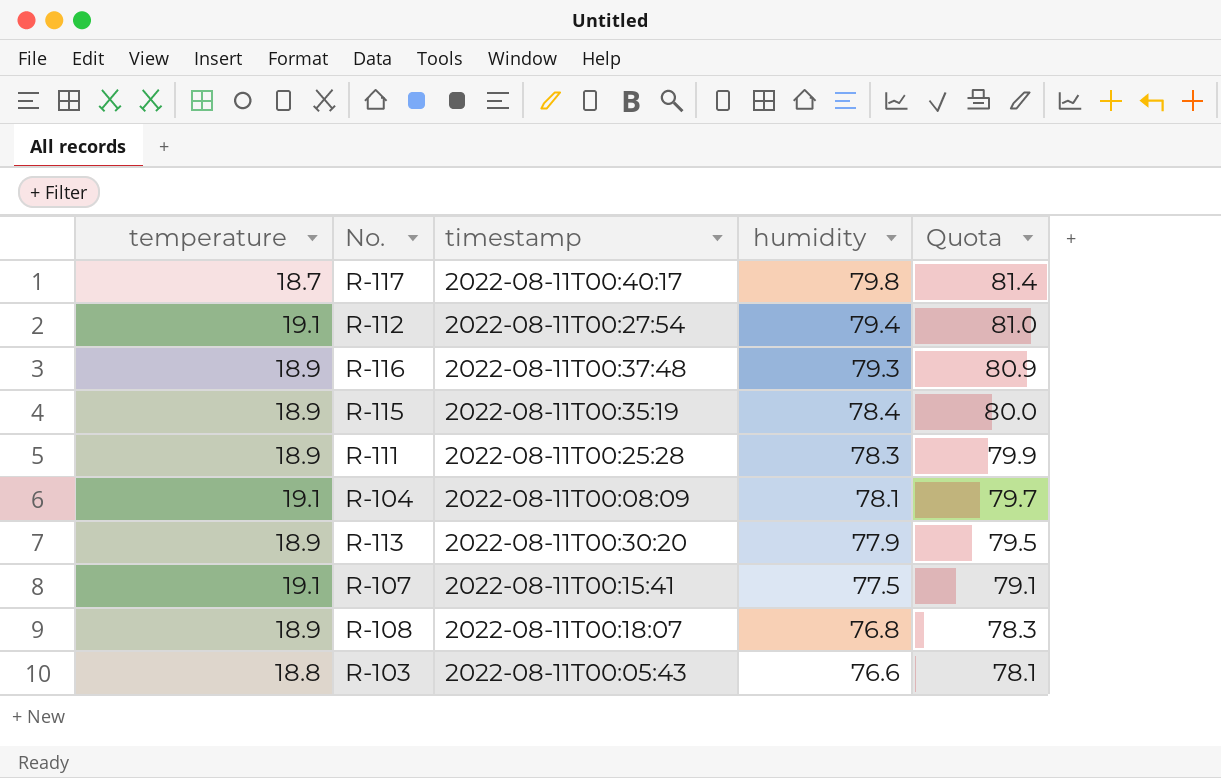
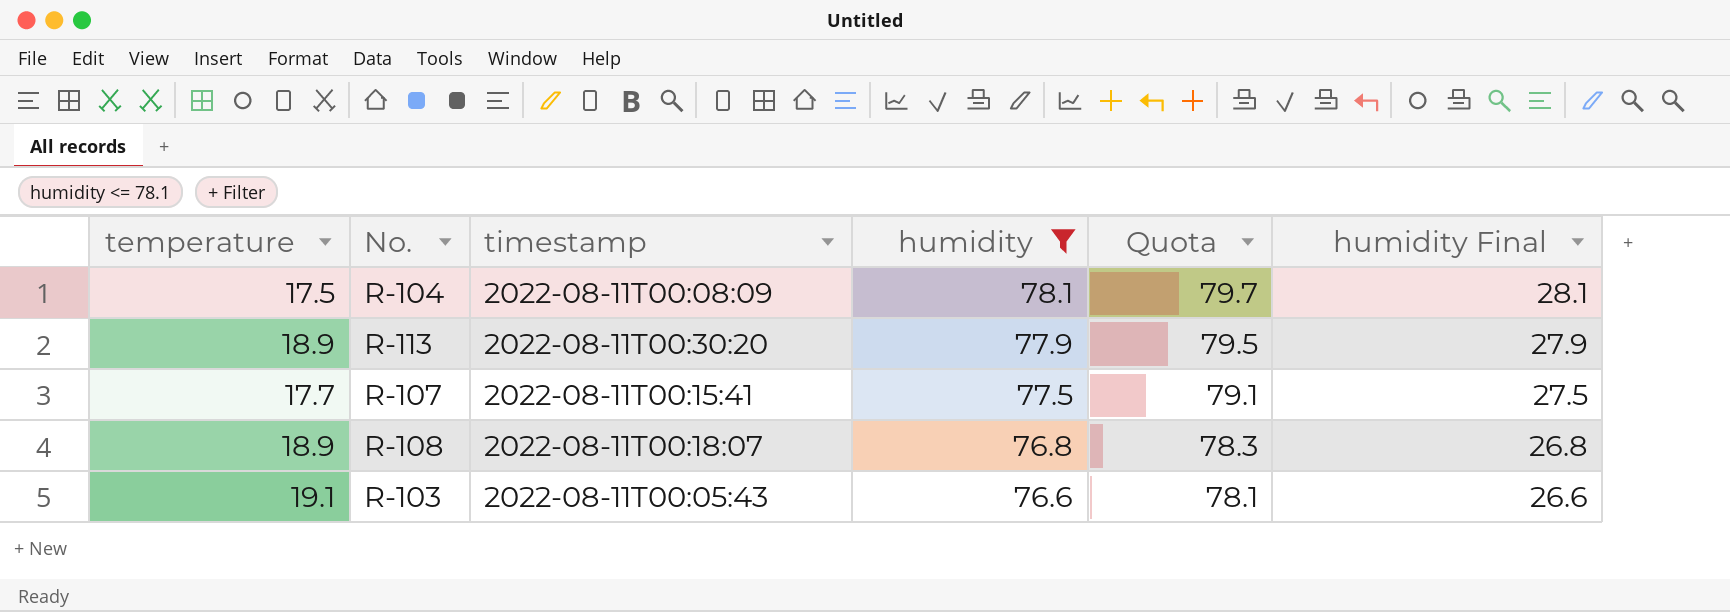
filter: none -> humidity <= 78.1
column humidity Final | formula: none -> [humidity] - 50
R-104 | temperature: 19.1 -> 17.5
R-107 | temperature: 19.1 -> 17.7
R-103 | temperature: 18.8 -> 19.1

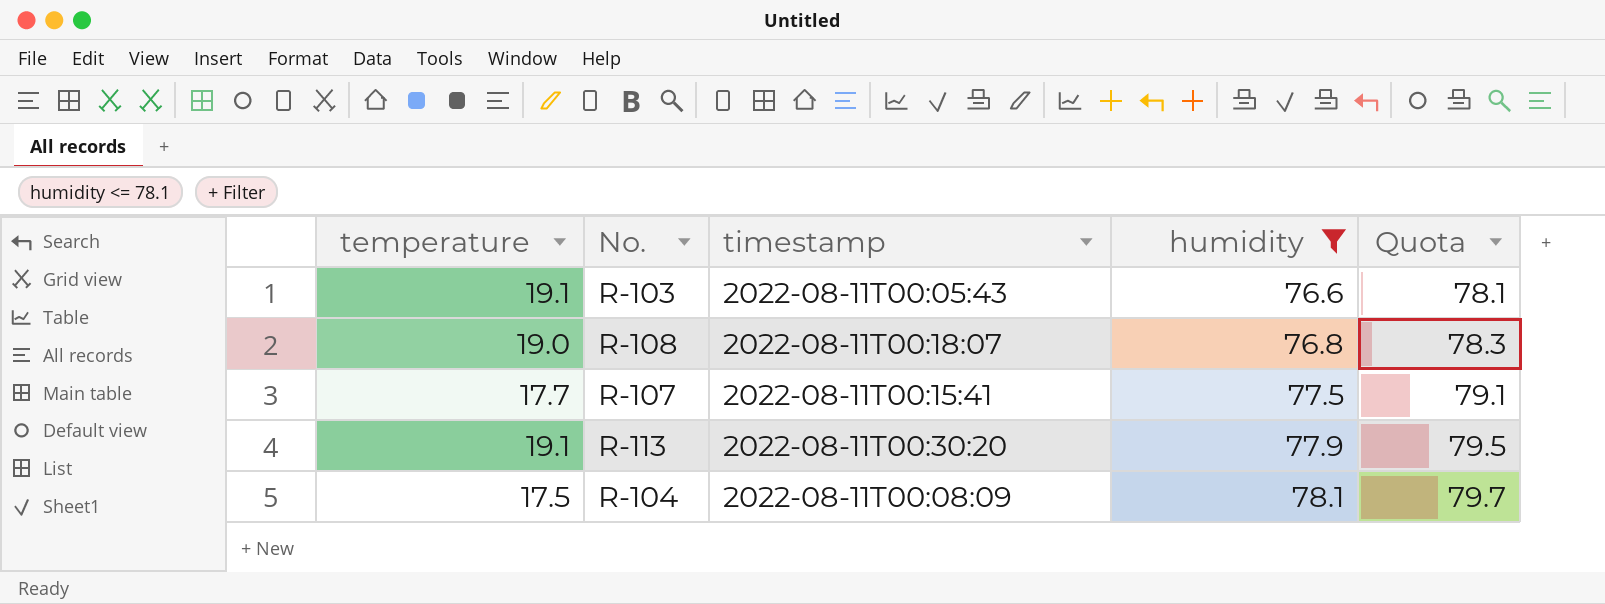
row order: humidity descending -> humidity ascending
column humidity Final | formula: [humidity] - 50 -> none
R-108 | temperature: 18.9 -> 19.0
R-113 | temperature: 18.9 -> 19.1

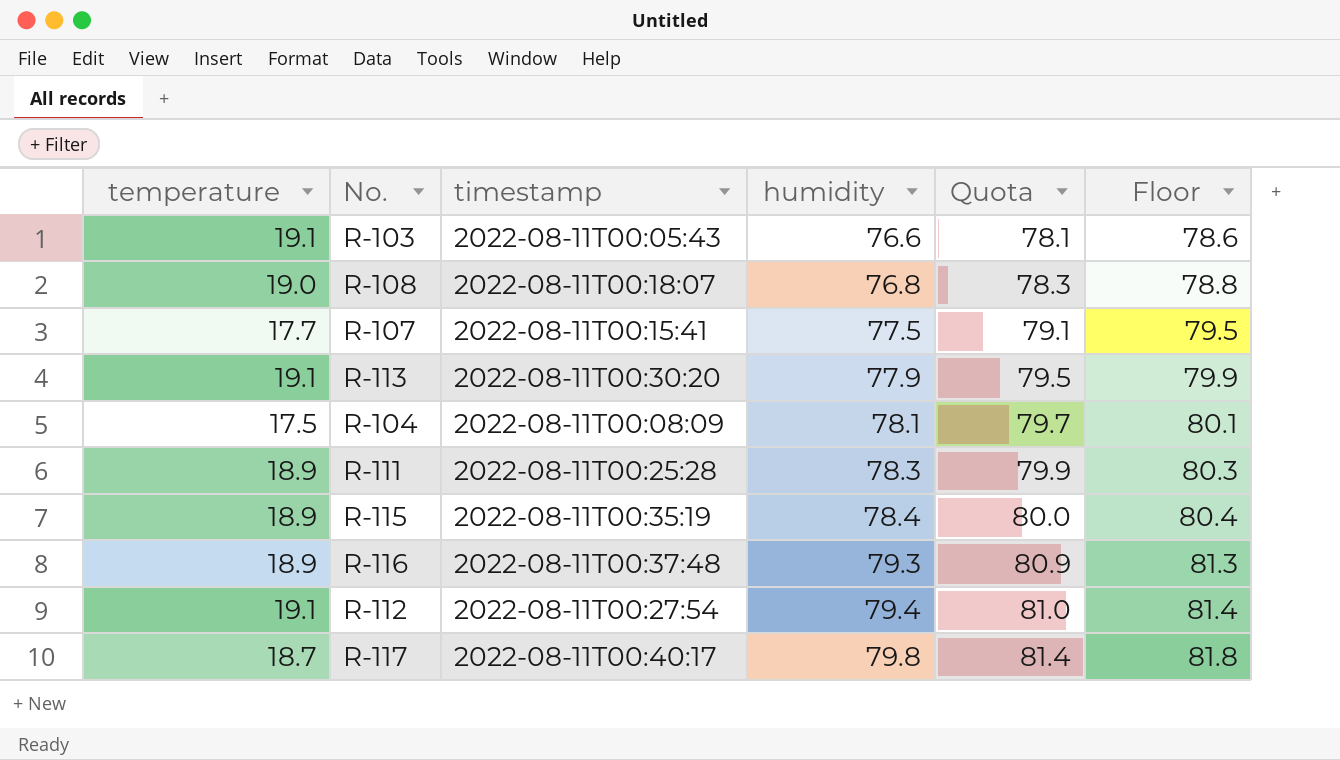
filter: humidity <= 78.1 -> none
column Floor | formula: none -> [humidity] + 2

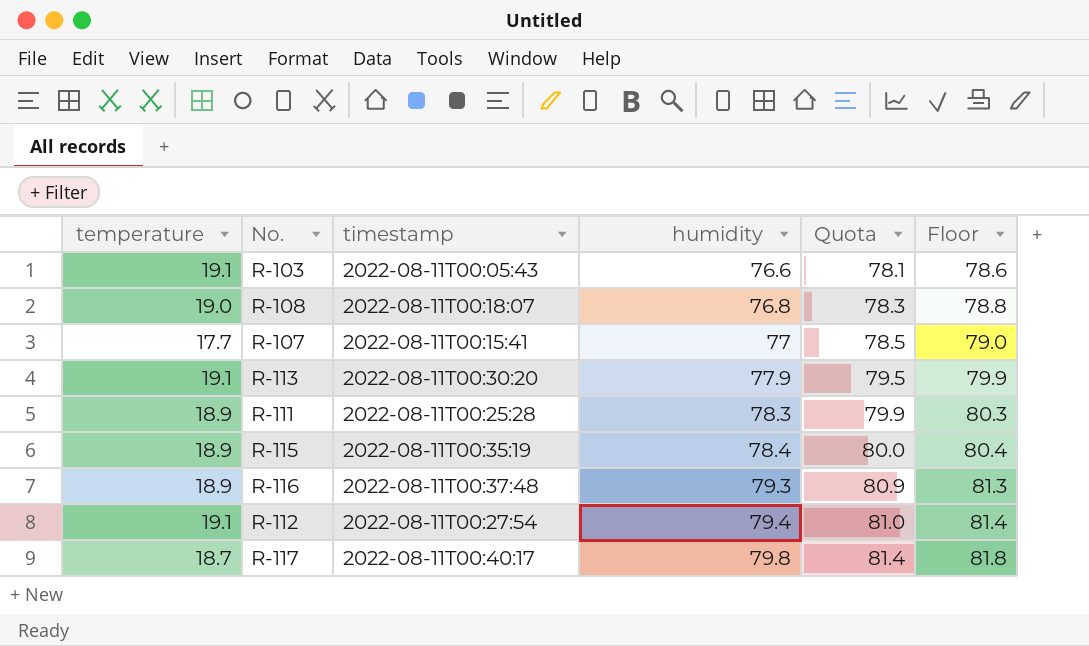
row R-104: 17.5 | 2022-08-11T00:08:09 | 78.1 | 79.7 | 80.1 -> none
R-107 | humidity: 77.5 -> 77
R-107 | Quota: 79.1 -> 78.5
R-107 | Floor: 79.5 -> 79.0

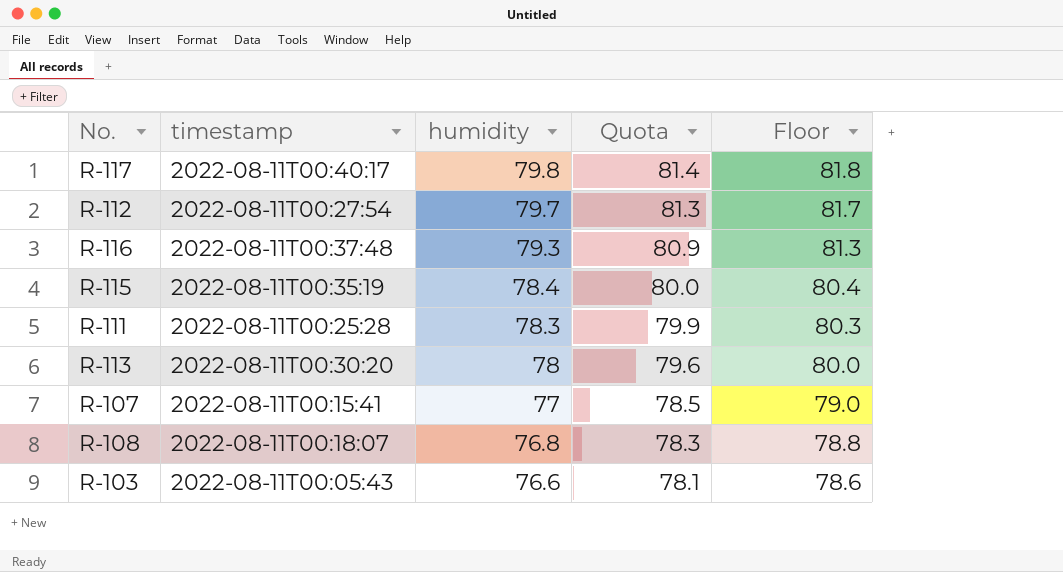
row order: humidity ascending -> humidity descending
column temperature | position: 1 -> none
R-112 | humidity: 79.4 -> 79.7
R-112 | Quota: 81.0 -> 81.3
R-112 | Floor: 81.4 -> 81.7
R-113 | humidity: 77.9 -> 78
R-113 | Quota: 79.5 -> 79.6
R-113 | Floor: 79.9 -> 80.0

